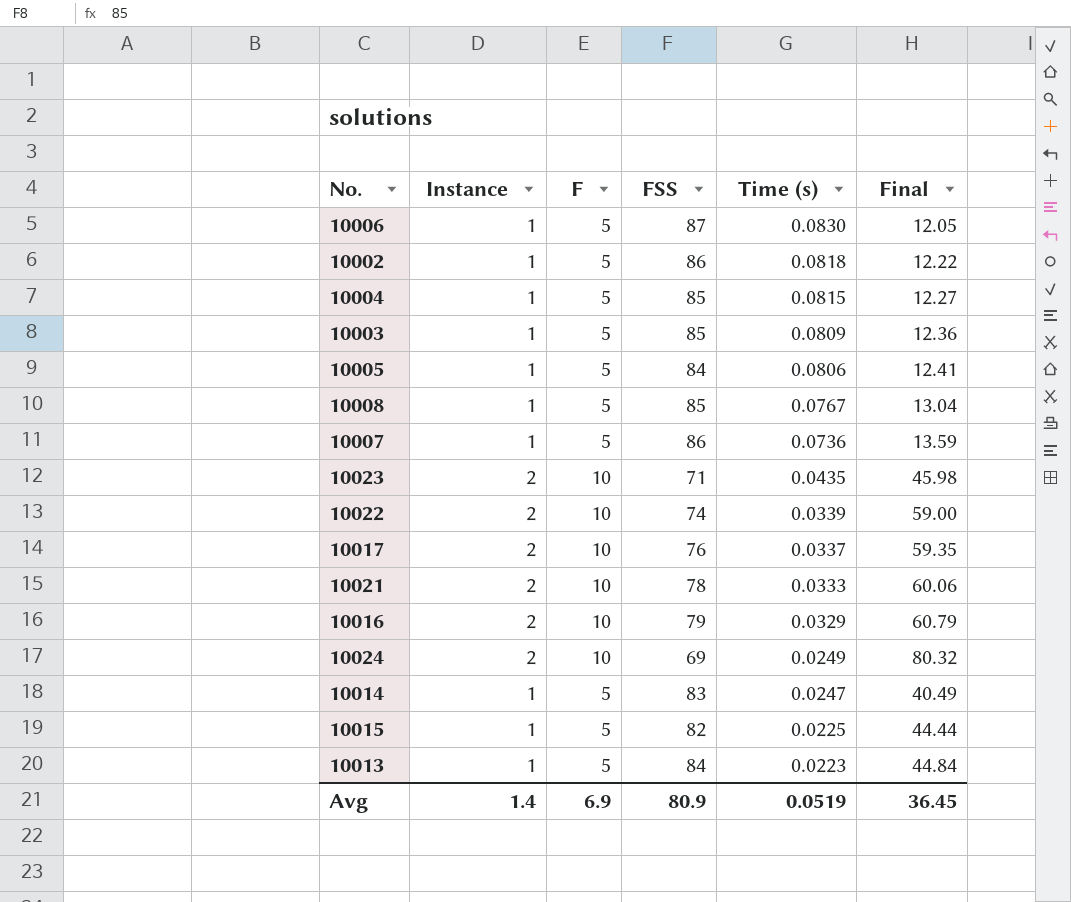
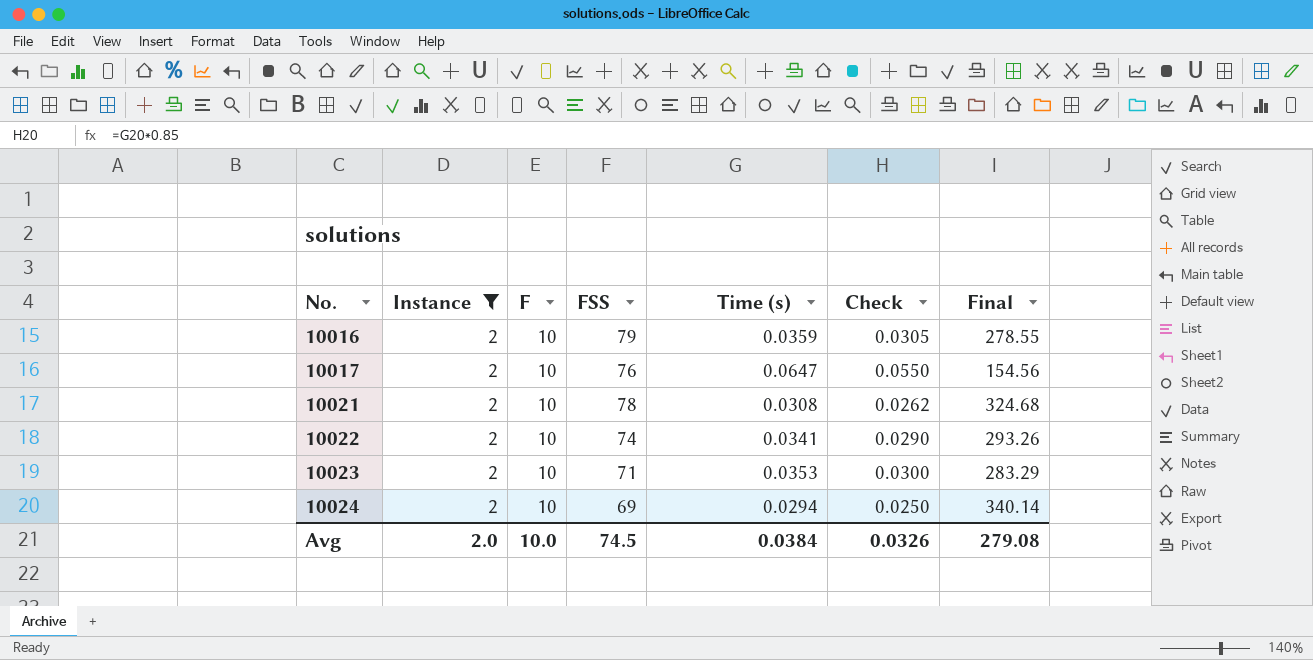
filter: none -> Instance = 2
row order: Time (s) descending -> No. ascending
column Check | formula: none -> [Time (s)] * 0.85
column Final | formula: [Instance] / [Time (s)] -> [F] / [Time (s)]
10016 | Time (s): 0.0329 -> 0.0359
10017 | Time (s): 0.0337 -> 0.0647
10021 | Time (s): 0.0333 -> 0.0308
10022 | Time (s): 0.0339 -> 0.0341
10023 | Time (s): 0.0435 -> 0.0353
10024 | Time (s): 0.0249 -> 0.0294
Avg | Instance: 1.4 -> 2.0
Avg | F: 6.9 -> 10.0
Avg | FSS: 80.9 -> 74.5
Avg | Time (s): 0.0519 -> 0.0384
Avg | Final: 36.45 -> 279.08

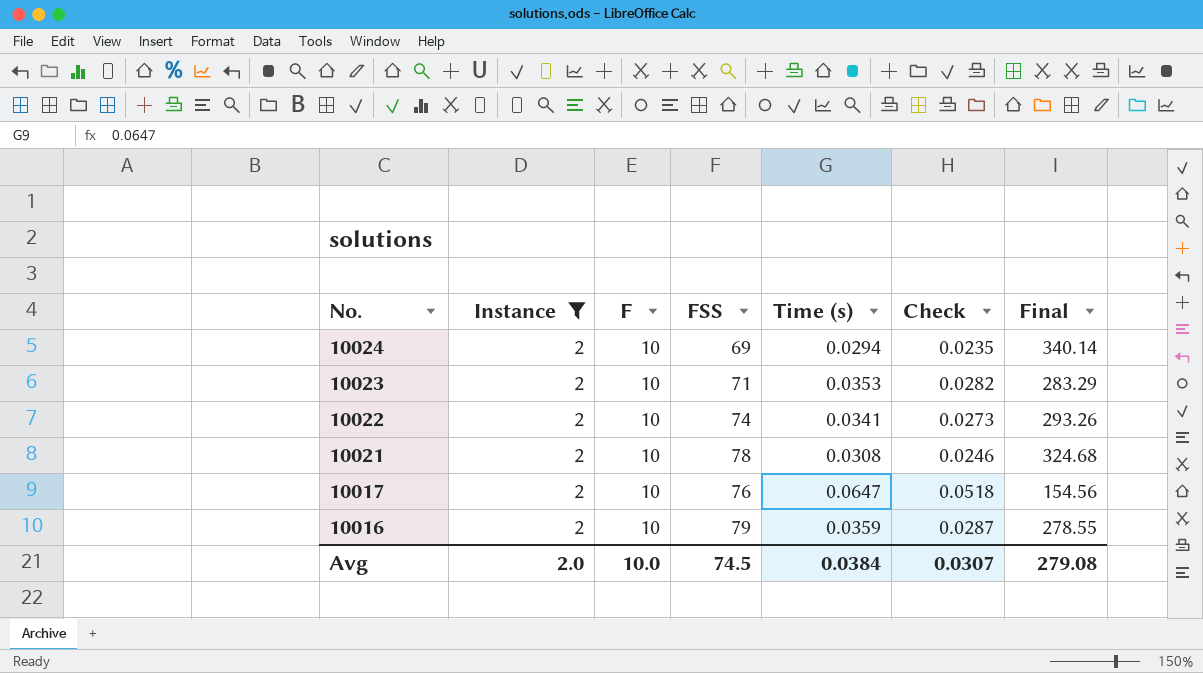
row order: No. ascending -> No. descending
column Check | formula: [Time (s)] * 0.85 -> [Time (s)] * 0.8
Avg | Check: 0.0326 -> 0.0307

